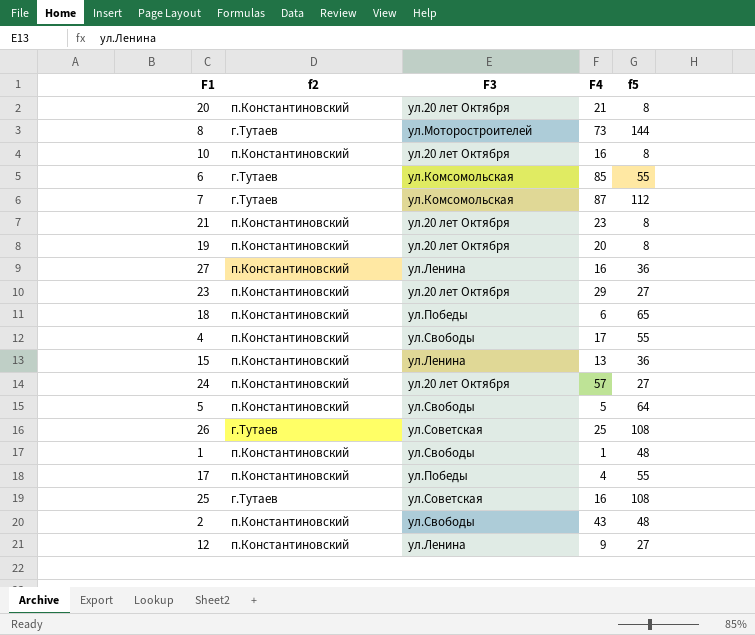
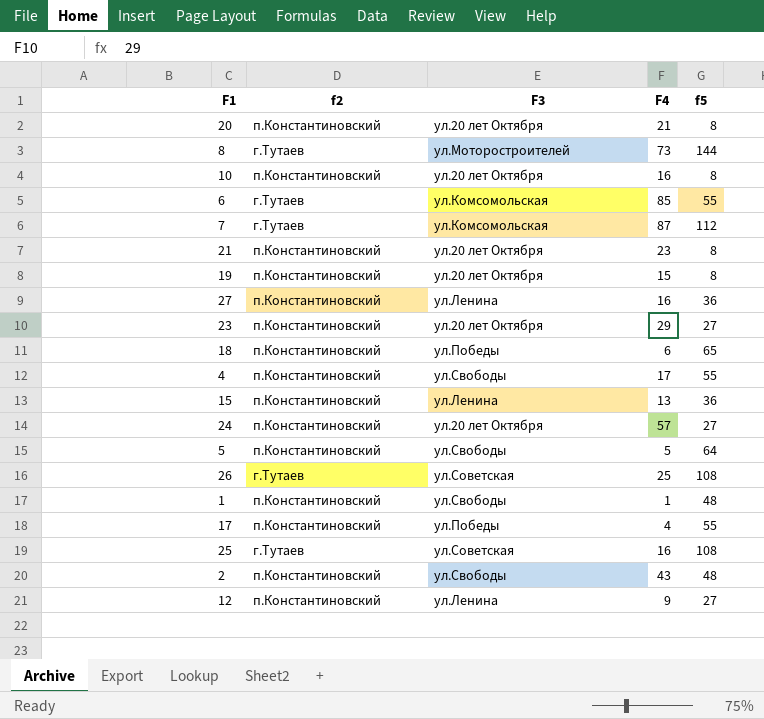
19 | F4: 20 -> 15

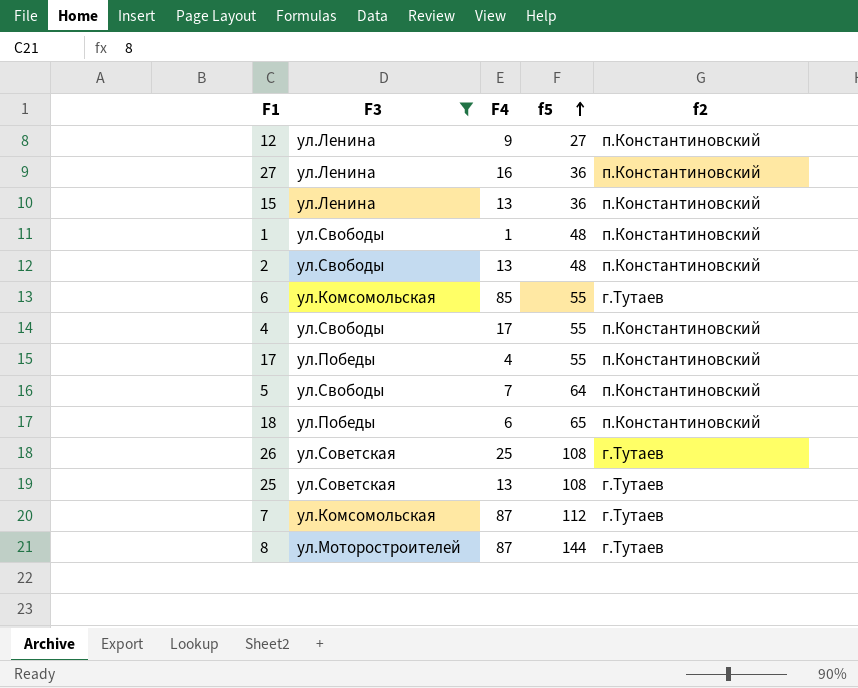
filter: none -> F3 != ул.20 лет Октября
row order: none -> f5 ascending
column f2 | position: 2 -> 5
2 | F4: 43 -> 13
5 | F4: 5 -> 7
25 | F4: 16 -> 13
8 | F4: 73 -> 87

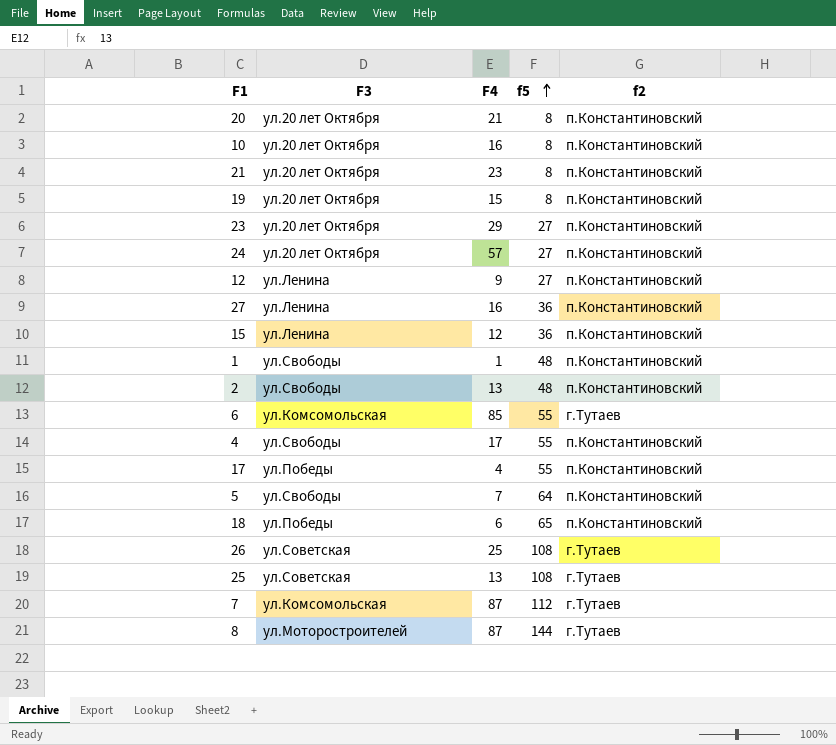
filter: F3 != ул.20 лет Октября -> none
15 | F4: 13 -> 12

